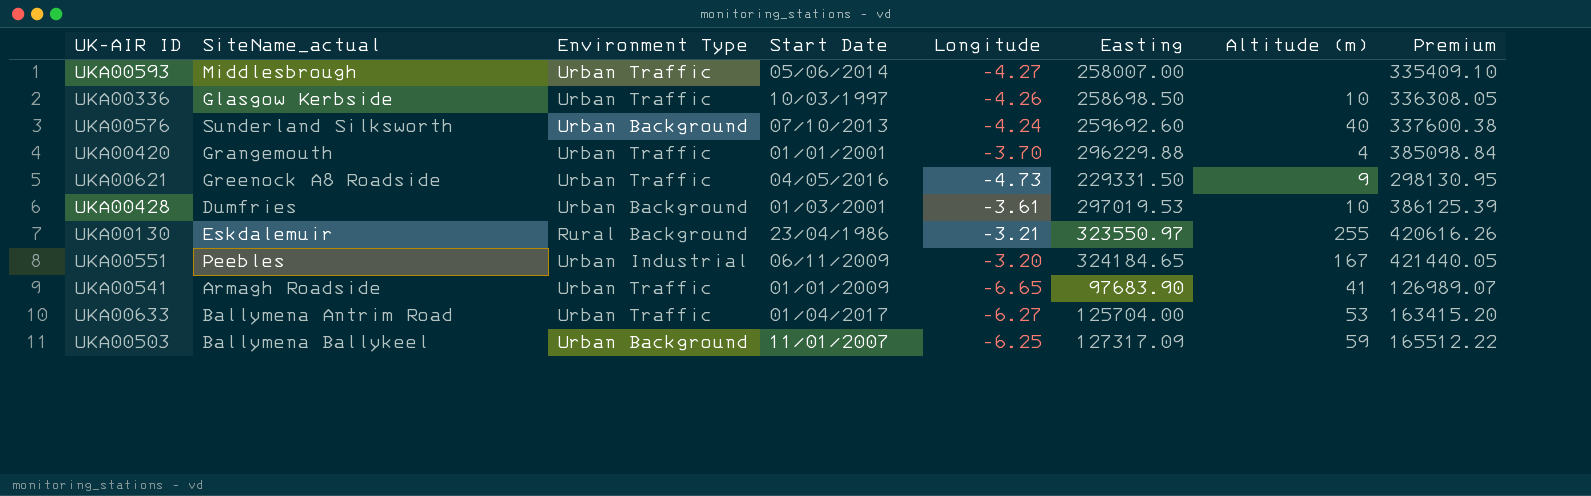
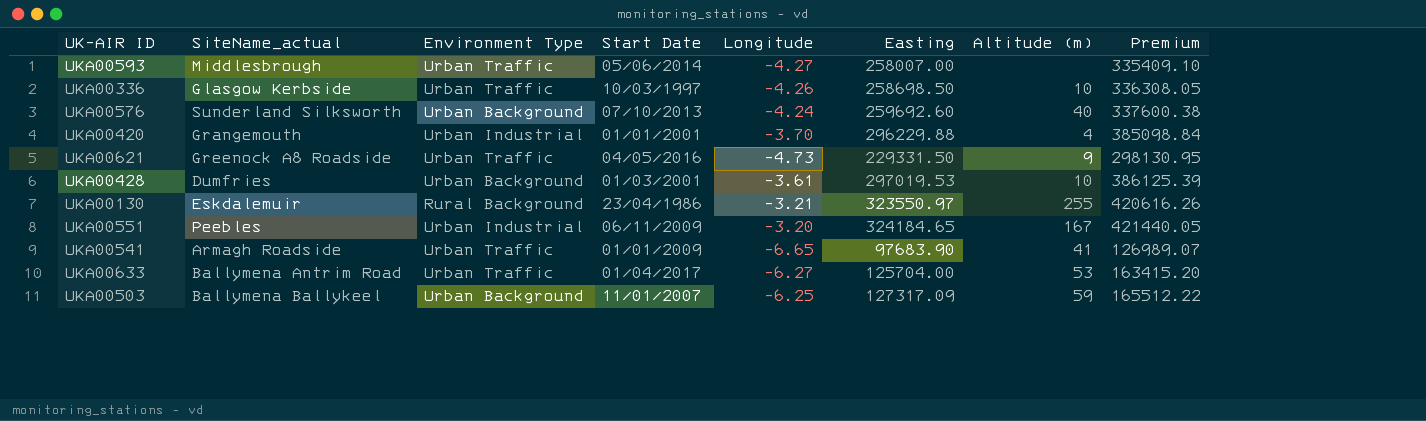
UKA00420 | Environment Type: Urban Traffic -> Urban Industrial

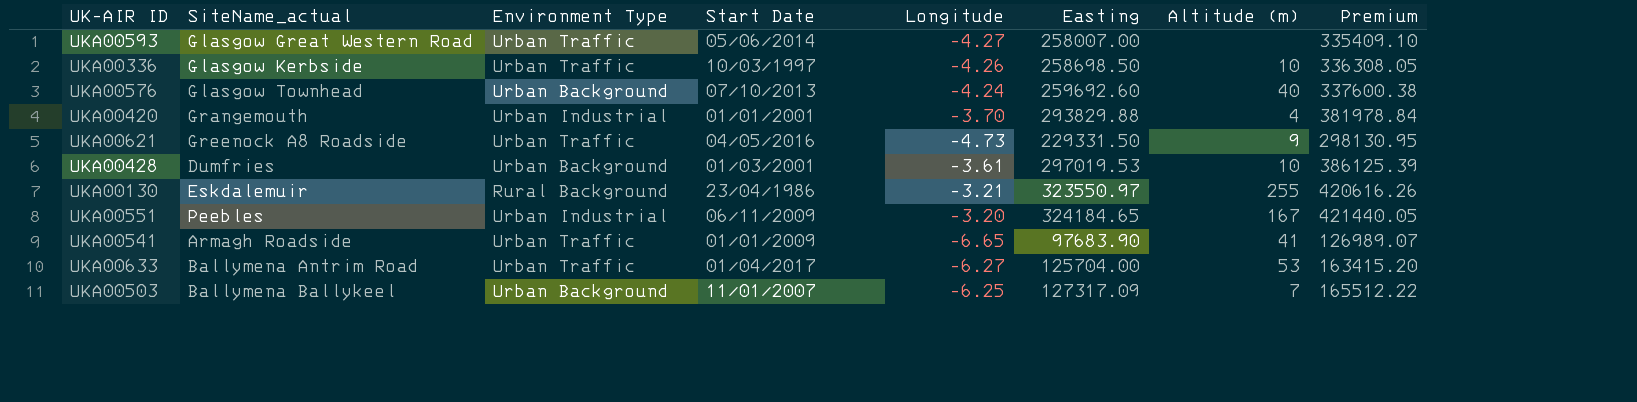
UKA00593 | SiteName_actual: Middlesbrough -> Glasgow Great Western Road
UKA00576 | SiteName_actual: Sunderland Silksworth -> Glasgow Townhead
UKA00420 | Easting: 296229.88 -> 293829.88
UKA00420 | Premium: 385098.84 -> 381978.84
UKA00503 | Altitude (m): 59 -> 7

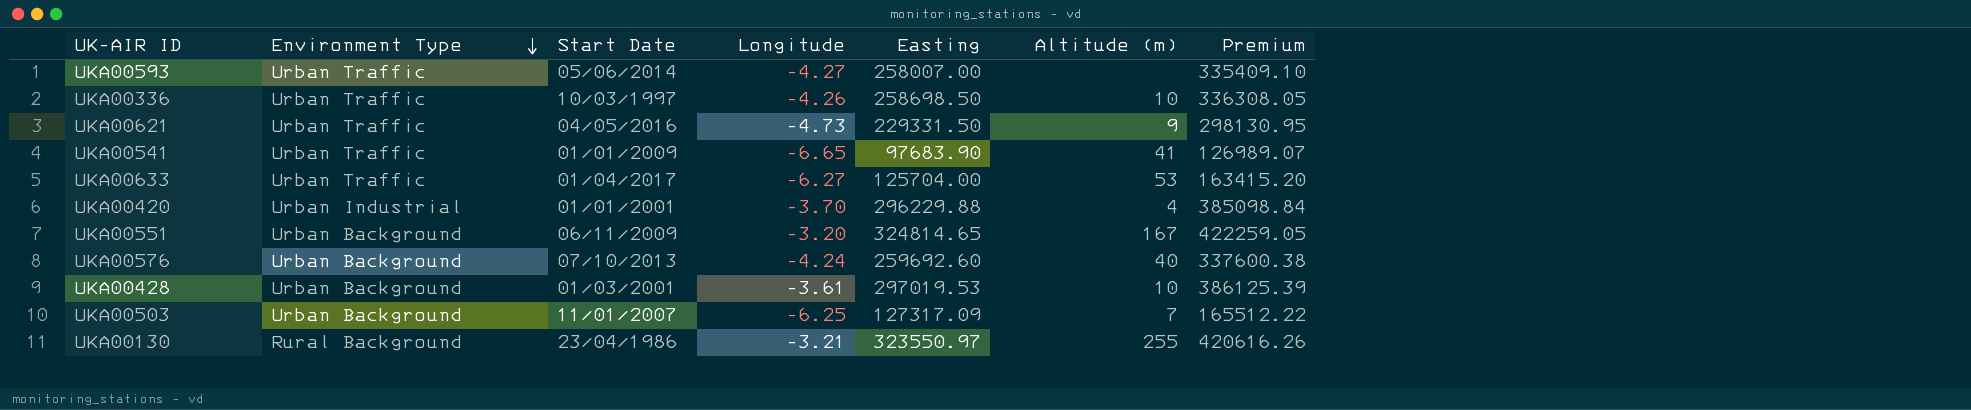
row order: none -> Environment Type descending
column SiteName_actual | position: 2 -> none
UKA00420 | Easting: 293829.88 -> 296229.88
UKA00420 | Premium: 381978.84 -> 385098.84
UKA00551 | Environment Type: Urban Industrial -> Urban Background
UKA00551 | Easting: 324184.65 -> 324814.65
UKA00551 | Premium: 421440.05 -> 422259.05

